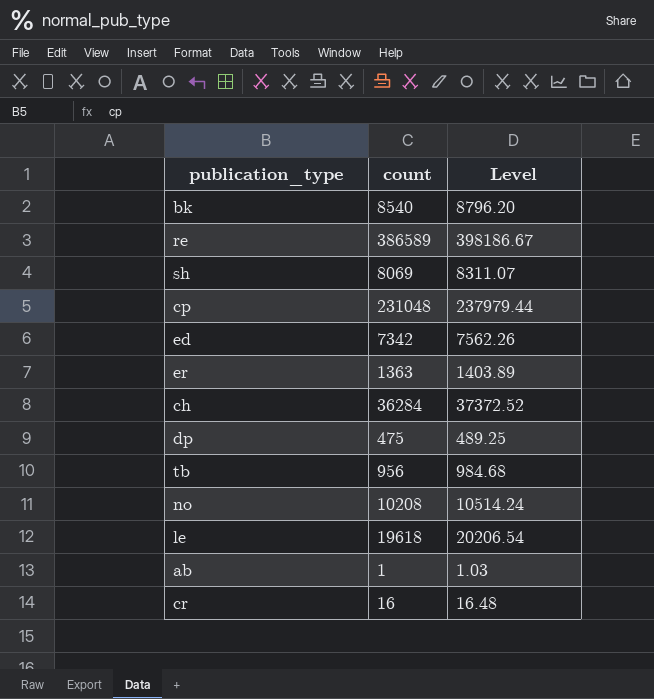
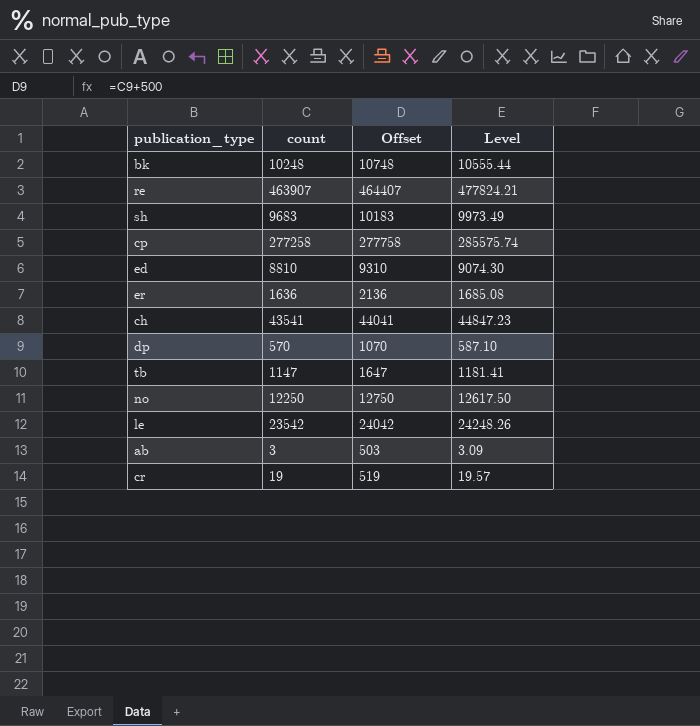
column Offset | formula: none -> [count] + 500
bk | count: 8540 -> 10248
bk | Level: 8796.20 -> 10555.44
re | count: 386589 -> 463907
re | Level: 398186.67 -> 477824.21
sh | count: 8069 -> 9683
sh | Level: 8311.07 -> 9973.49
cp | count: 231048 -> 277258
cp | Level: 237979.44 -> 285575.74
ed | count: 7342 -> 8810
ed | Level: 7562.26 -> 9074.30
er | count: 1363 -> 1636
er | Level: 1403.89 -> 1685.08
ch | count: 36284 -> 43541
ch | Level: 37372.52 -> 44847.23
dp | count: 475 -> 570
dp | Level: 489.25 -> 587.10
tb | count: 956 -> 1147
tb | Level: 984.68 -> 1181.41
no | count: 10208 -> 12250
no | Level: 10514.24 -> 12617.50
le | count: 19618 -> 23542
le | Level: 20206.54 -> 24248.26
ab | count: 1 -> 3
ab | Level: 1.03 -> 3.09
cr | count: 16 -> 19
cr | Level: 16.48 -> 19.57

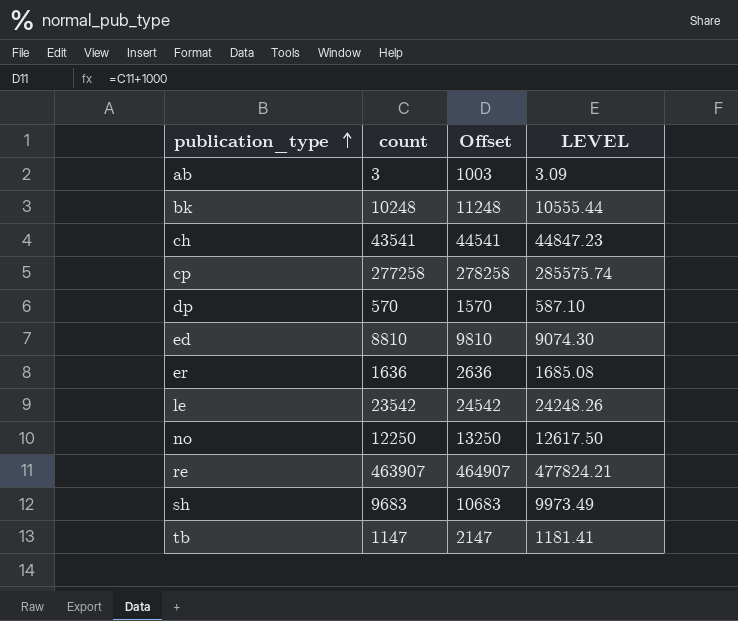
row order: none -> publication_type ascending
column Offset | formula: [count] + 500 -> [count] + 1000
column name: Level -> LEVEL
row cr: 19 | 519 | 19.57 -> none

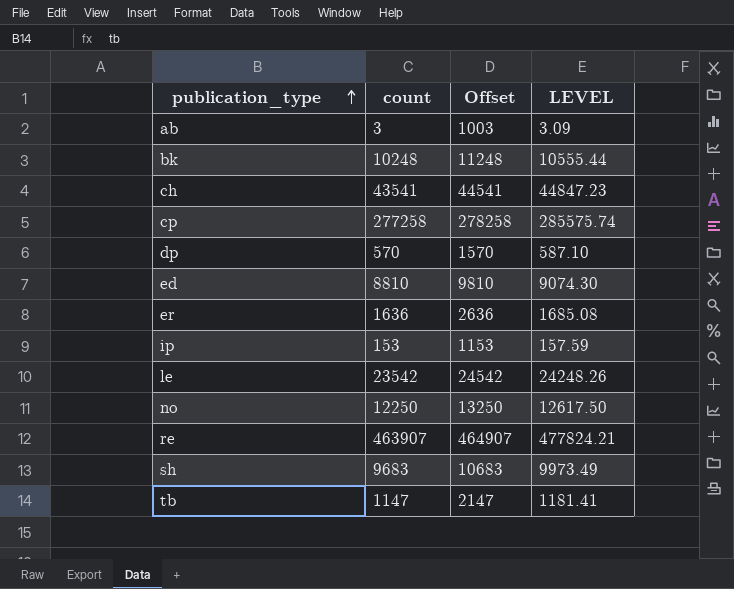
row ip: none -> 153 | 1153 | 157.59

